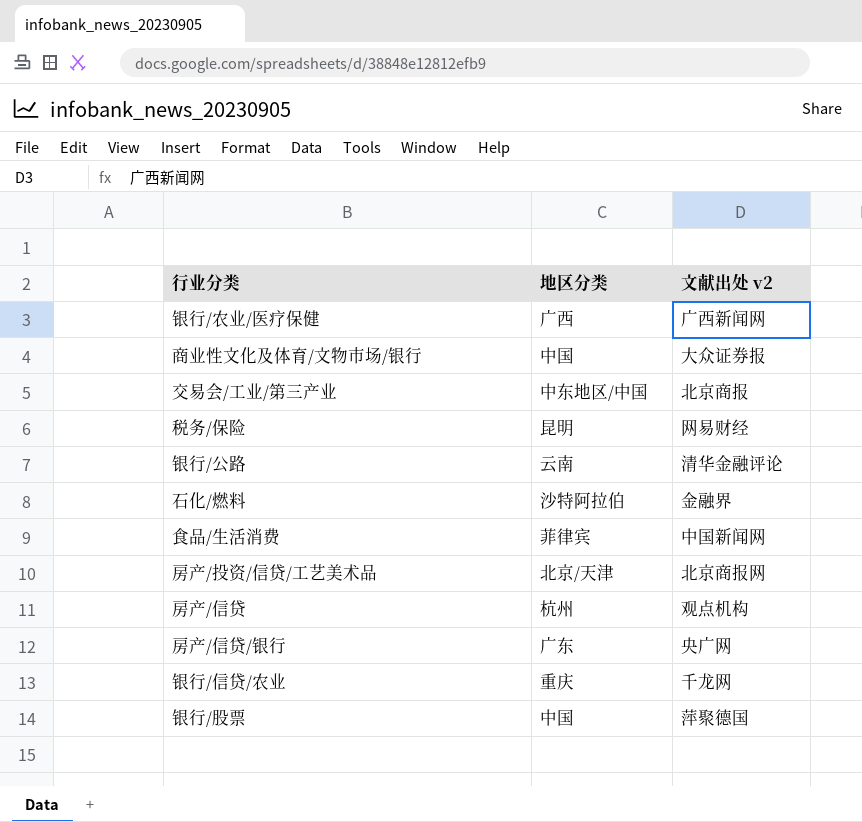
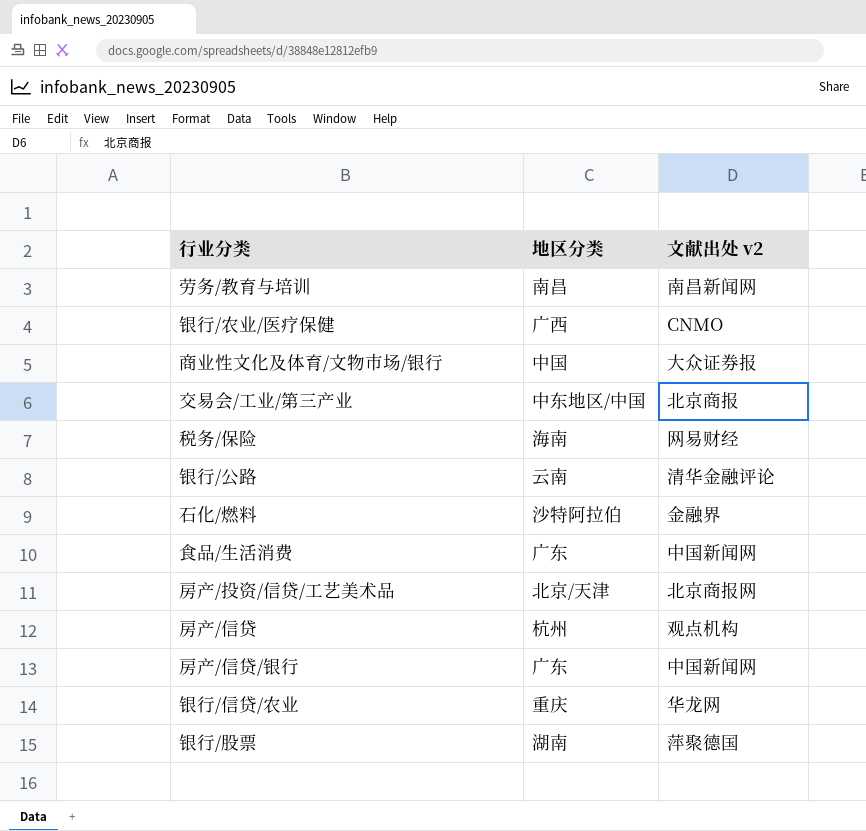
row 劳务/教育与培训: none -> 南昌 | 南昌新闻网
银行/农业/医疗保健 | 文献出处 v2: 广西新闻网 -> CNMO
税务/保险 | 地区分类: 昆明 -> 海南
食品/生活消费 | 地区分类: 菲律宾 -> 广东
房产/信贷/银行 | 文献出处 v2: 央广网 -> 中国新闻网
银行/信贷/农业 | 文献出处 v2: 千龙网 -> 华龙网
银行/股票 | 地区分类: 中国 -> 湖南

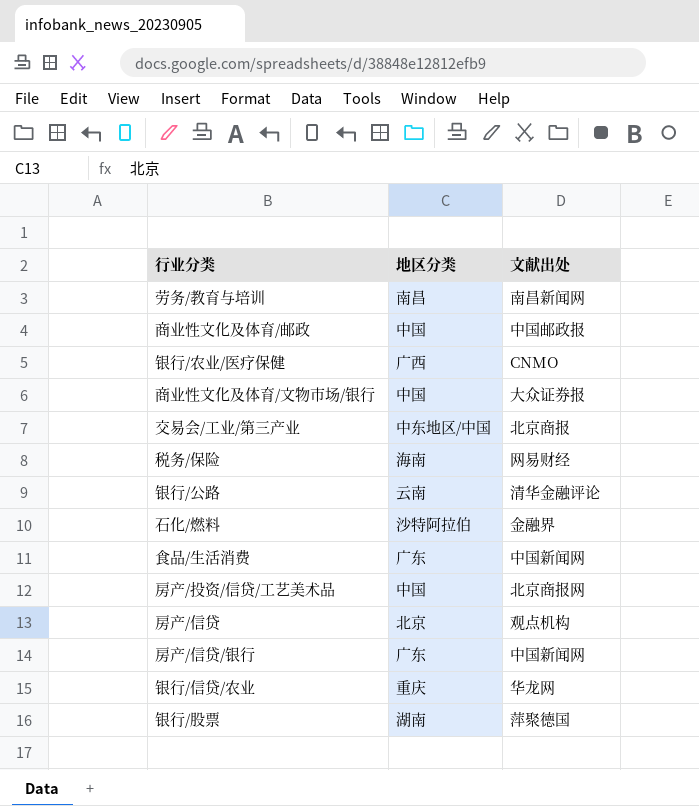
column name: 文献出处 v2 -> 文献出处
row 商业性文化及体育/邮政: none -> 中国 | 中国邮政报
房产/投资/信贷/工艺美术品 | 地区分类: 北京/天津 -> 中国
房产/信贷 | 地区分类: 杭州 -> 北京

